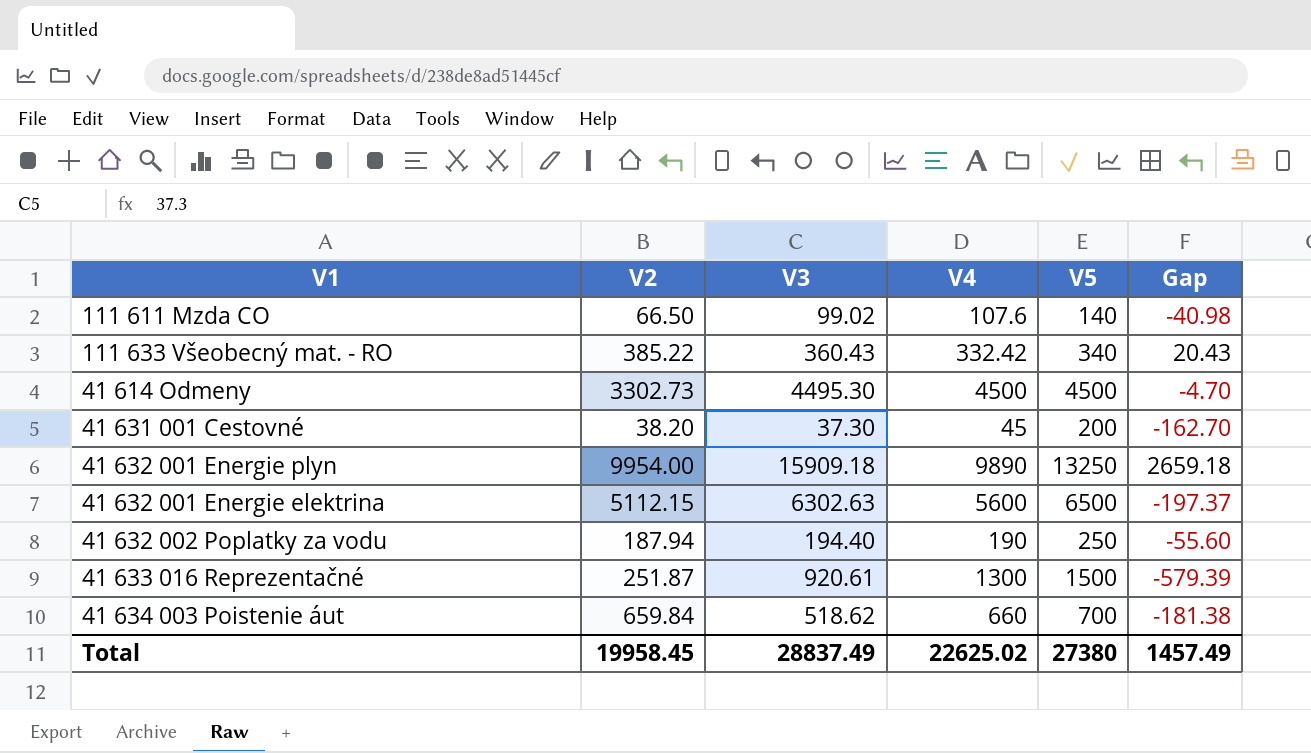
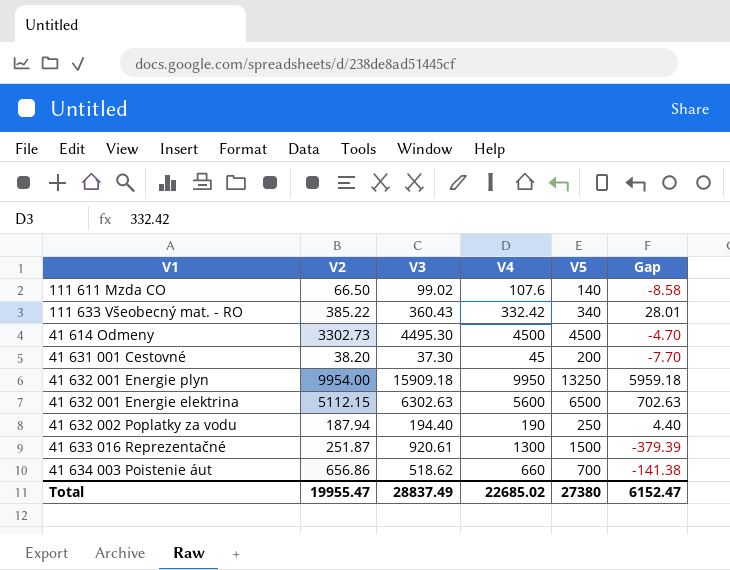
column Gap | formula: [V3] - [V5] -> [V3] - [V4]
41 632 001 Energie plyn | V4: 9890 -> 9950
41 634 003 Poistenie áut | V2: 659.84 -> 656.86
Total | V2: 19958.45 -> 19955.47
Total | V4: 22625.02 -> 22685.02
Total | Gap: 1457.49 -> 6152.47

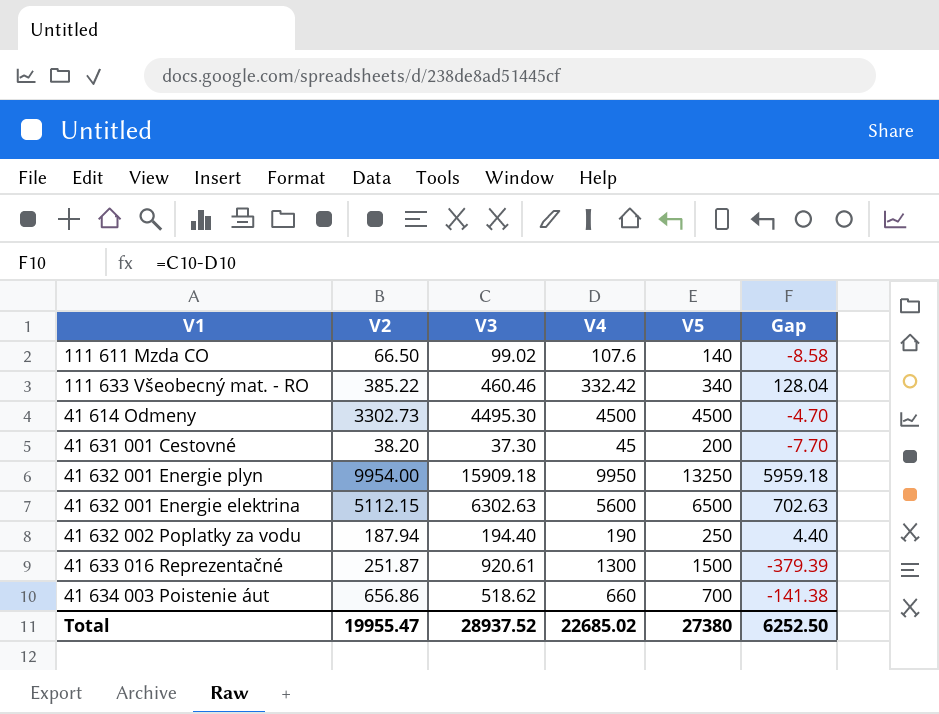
111 633 Všeobecný mat. - RO | V3: 360.43 -> 460.46
111 633 Všeobecný mat. - RO | Gap: 28.01 -> 128.04
Total | V3: 28837.49 -> 28937.52
Total | Gap: 6152.47 -> 6252.50

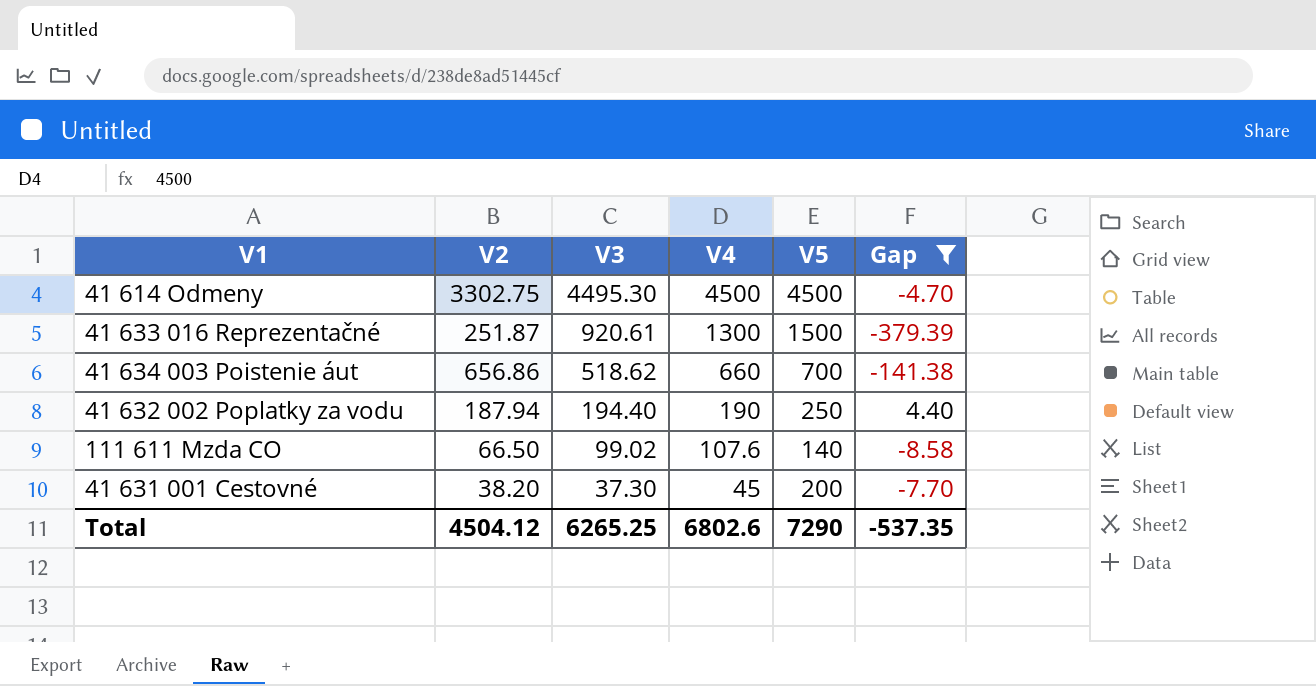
filter: none -> Gap <= 4.40
row order: none -> V3 descending
41 614 Odmeny | V2: 3302.73 -> 3302.75
Total | V2: 19955.47 -> 4504.12
Total | V3: 28937.52 -> 6265.25
Total | V4: 22685.02 -> 6802.6
Total | V5: 27380 -> 7290
Total | Gap: 6252.50 -> -537.35

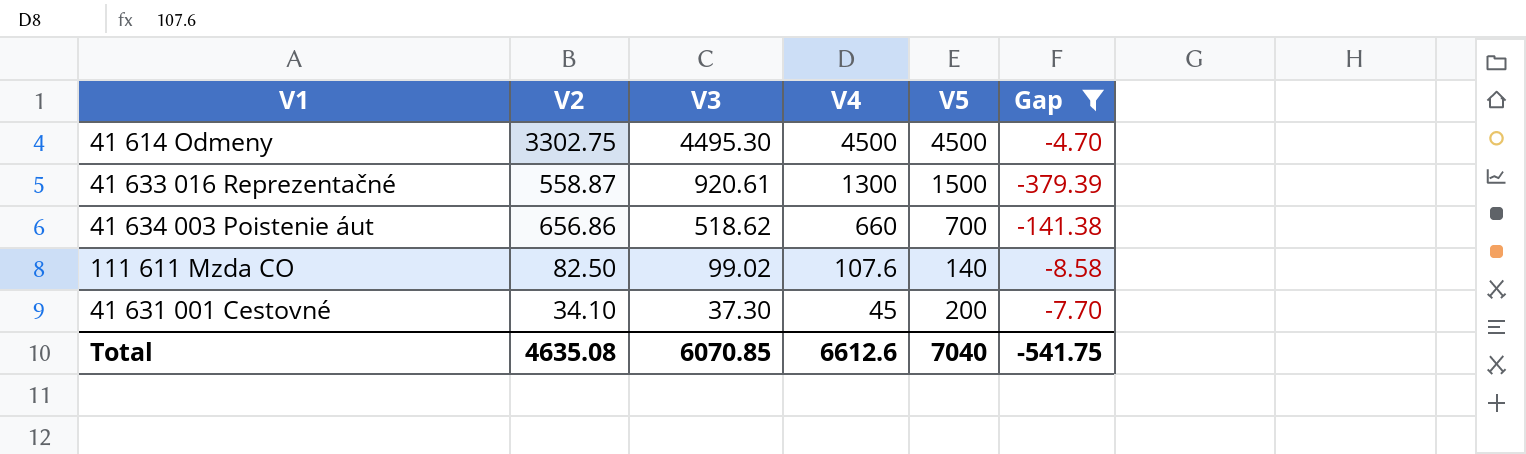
row 41 632 002 Poplatky za vodu: 187.94 | 194.40 | 190 | 250 | 4.40 -> none
41 633 016 Reprezentačné | V2: 251.87 -> 558.87
111 611 Mzda CO | V2: 66.50 -> 82.50
41 631 001 Cestovné | V2: 38.20 -> 34.10
Total | V2: 4504.12 -> 4635.08
Total | V3: 6265.25 -> 6070.85
Total | V4: 6802.6 -> 6612.6
Total | V5: 7290 -> 7040
Total | Gap: -537.35 -> -541.75

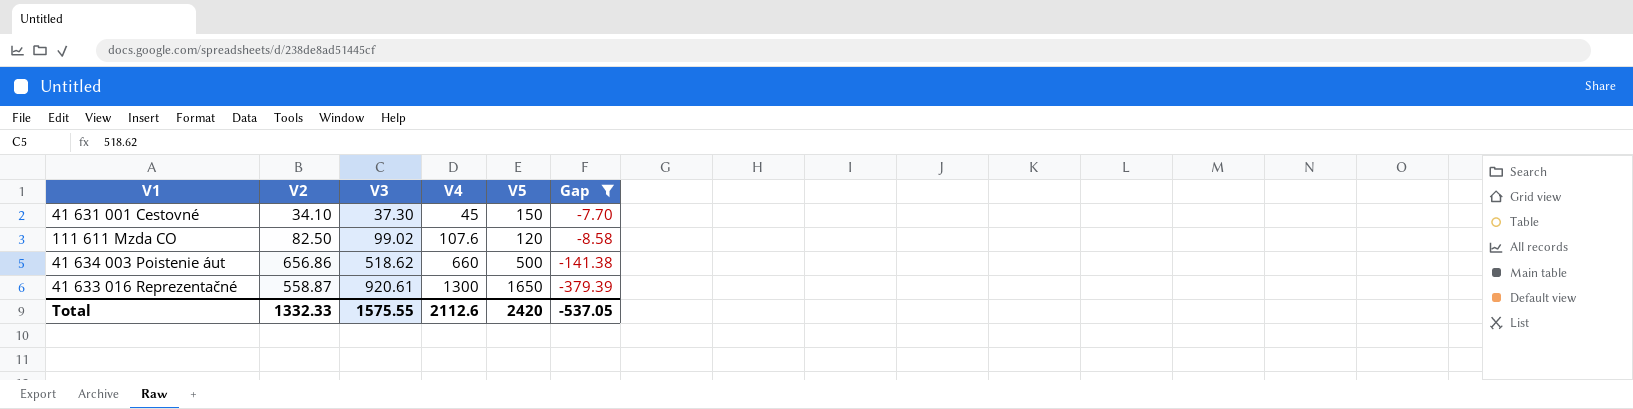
row order: V3 descending -> V3 ascending
row 41 614 Odmeny: 3302.75 | 4495.30 | 4500 | 4500 | -4.70 -> none
41 631 001 Cestovné | V5: 200 -> 150
111 611 Mzda CO | V5: 140 -> 120
41 634 003 Poistenie áut | V5: 700 -> 500
41 633 016 Reprezentačné | V5: 1500 -> 1650
Total | V2: 4635.08 -> 1332.33
Total | V3: 6070.85 -> 1575.55
Total | V4: 6612.6 -> 2112.6
Total | V5: 7040 -> 2420
Total | Gap: -541.75 -> -537.05

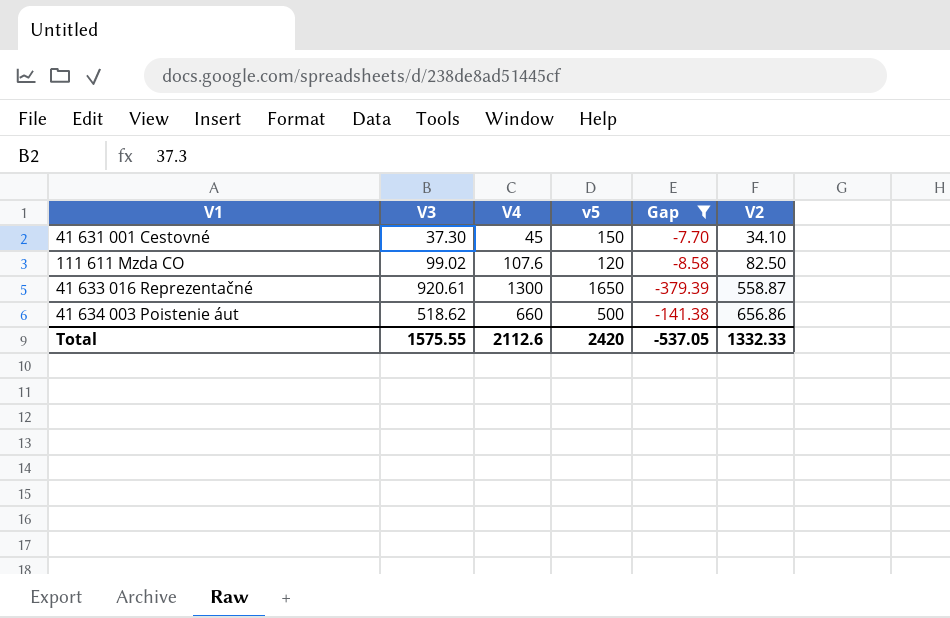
row order: V3 ascending -> V2 ascending
column name: V5 -> v5
column V2 | position: 2 -> 6

